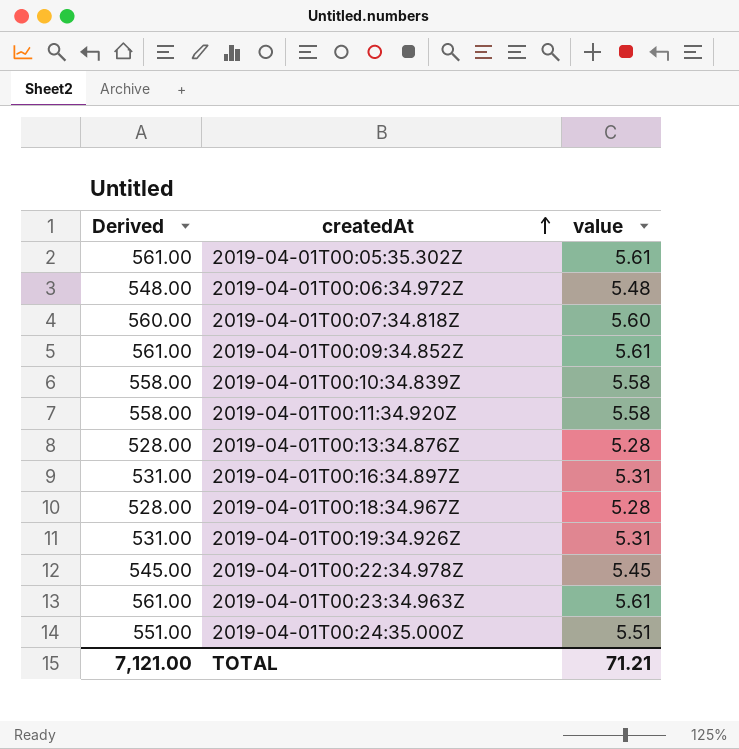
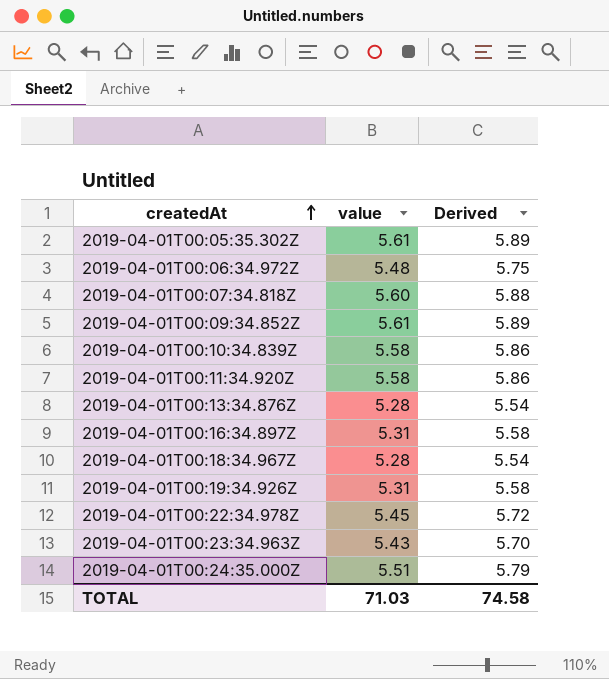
column Derived | formula: [value] * 100 -> [value] * 1.05
column Derived | position: 1 -> 3
2019-04-01T00:23:34.963Z | value: 5.61 -> 5.43
TOTAL | value: 71.21 -> 71.03
TOTAL | Derived: 7,121.00 -> 74.58

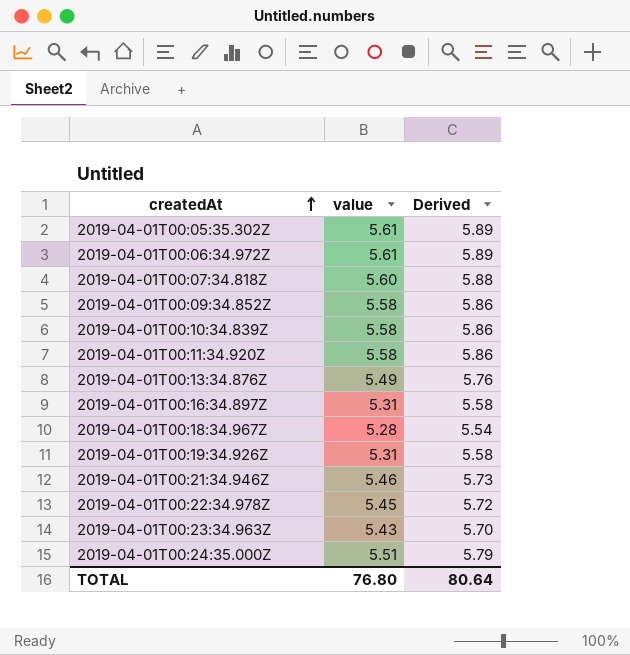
2019-04-01T00:06:34.972Z | value: 5.48 -> 5.61
2019-04-01T00:06:34.972Z | Derived: 5.75 -> 5.89
2019-04-01T00:09:34.852Z | value: 5.61 -> 5.58
2019-04-01T00:09:34.852Z | Derived: 5.89 -> 5.86
2019-04-01T00:13:34.876Z | value: 5.28 -> 5.49
2019-04-01T00:13:34.876Z | Derived: 5.54 -> 5.76
row 2019-04-01T00:21:34.946Z: none -> 5.46 | 5.73
TOTAL | value: 71.03 -> 76.80
TOTAL | Derived: 74.58 -> 80.64

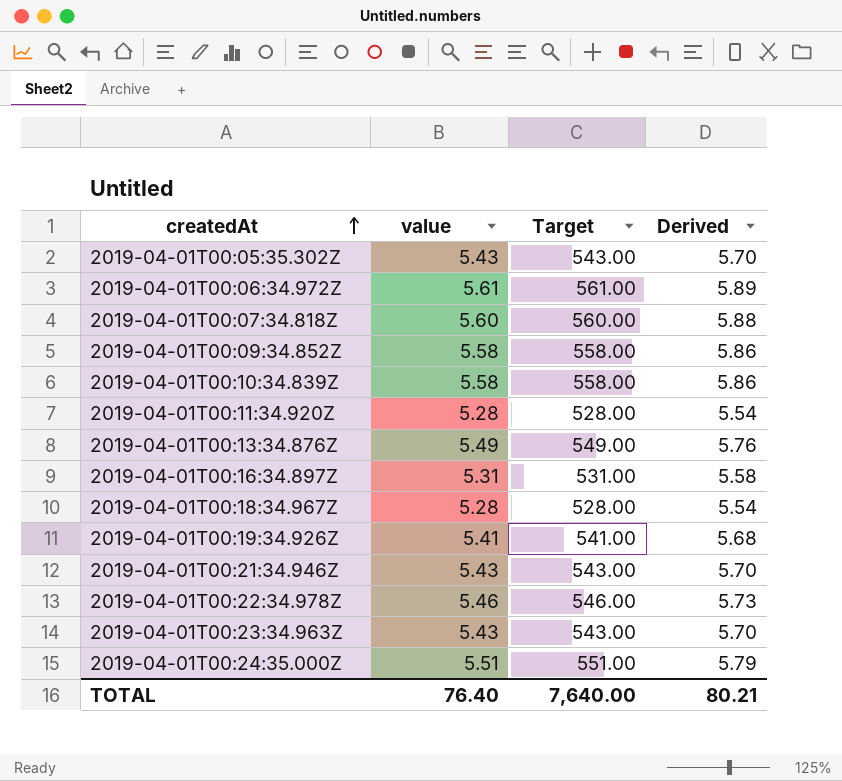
column Target | formula: none -> [value] * 100
2019-04-01T00:05:35.302Z | value: 5.61 -> 5.43
2019-04-01T00:05:35.302Z | Derived: 5.89 -> 5.70
2019-04-01T00:11:34.920Z | value: 5.58 -> 5.28
2019-04-01T00:11:34.920Z | Derived: 5.86 -> 5.54
2019-04-01T00:19:34.926Z | value: 5.31 -> 5.41
2019-04-01T00:19:34.926Z | Derived: 5.58 -> 5.68
2019-04-01T00:21:34.946Z | value: 5.46 -> 5.43
2019-04-01T00:21:34.946Z | Derived: 5.73 -> 5.70
2019-04-01T00:22:34.978Z | value: 5.45 -> 5.46
2019-04-01T00:22:34.978Z | Derived: 5.72 -> 5.73
TOTAL | value: 76.80 -> 76.40
TOTAL | Derived: 80.64 -> 80.21

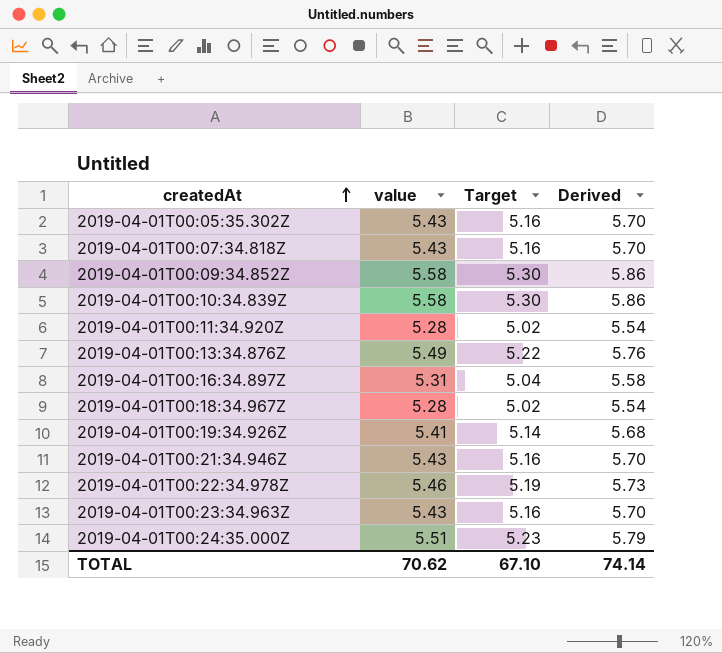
column Target | formula: [value] * 100 -> [value] * 0.95
row 2019-04-01T00:06:34.972Z: 5.61 | 561.00 | 5.89 -> none
2019-04-01T00:07:34.818Z | value: 5.60 -> 5.43
2019-04-01T00:07:34.818Z | Derived: 5.88 -> 5.70
TOTAL | value: 76.40 -> 70.62
TOTAL | Target: 7,640.00 -> 67.10
TOTAL | Derived: 80.21 -> 74.14

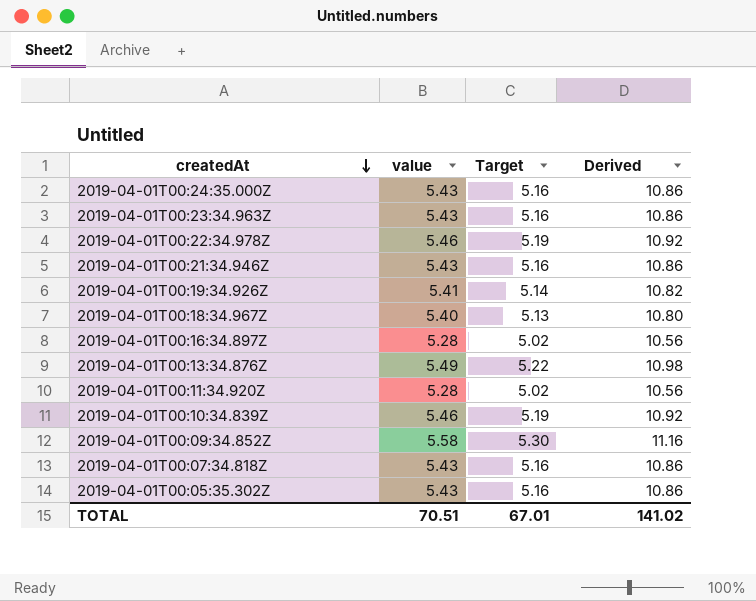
row order: createdAt ascending -> createdAt descending
column Derived | formula: [value] * 1.05 -> [value] * 2
2019-04-01T00:24:35.000Z | value: 5.51 -> 5.43
2019-04-01T00:24:35.000Z | Target: 5.23 -> 5.16
2019-04-01T00:18:34.967Z | value: 5.28 -> 5.40
2019-04-01T00:18:34.967Z | Target: 5.02 -> 5.13
2019-04-01T00:16:34.897Z | value: 5.31 -> 5.28
2019-04-01T00:16:34.897Z | Target: 5.04 -> 5.02
2019-04-01T00:10:34.839Z | value: 5.58 -> 5.46
2019-04-01T00:10:34.839Z | Target: 5.30 -> 5.19
TOTAL | value: 70.62 -> 70.51
TOTAL | Target: 67.10 -> 67.01
TOTAL | Derived: 74.14 -> 141.02

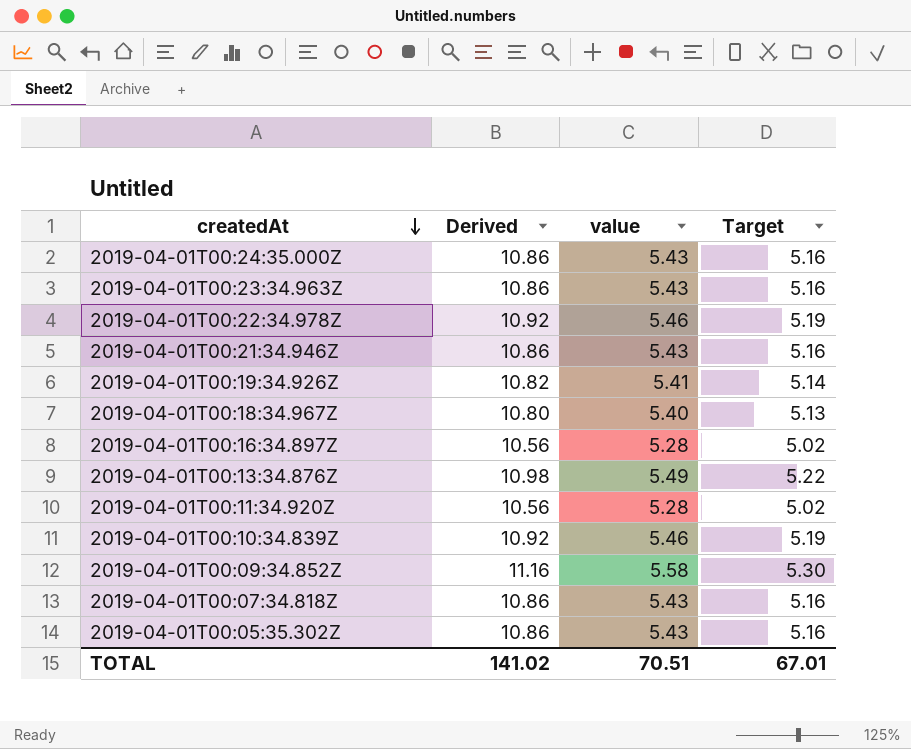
column Derived | position: 4 -> 2

